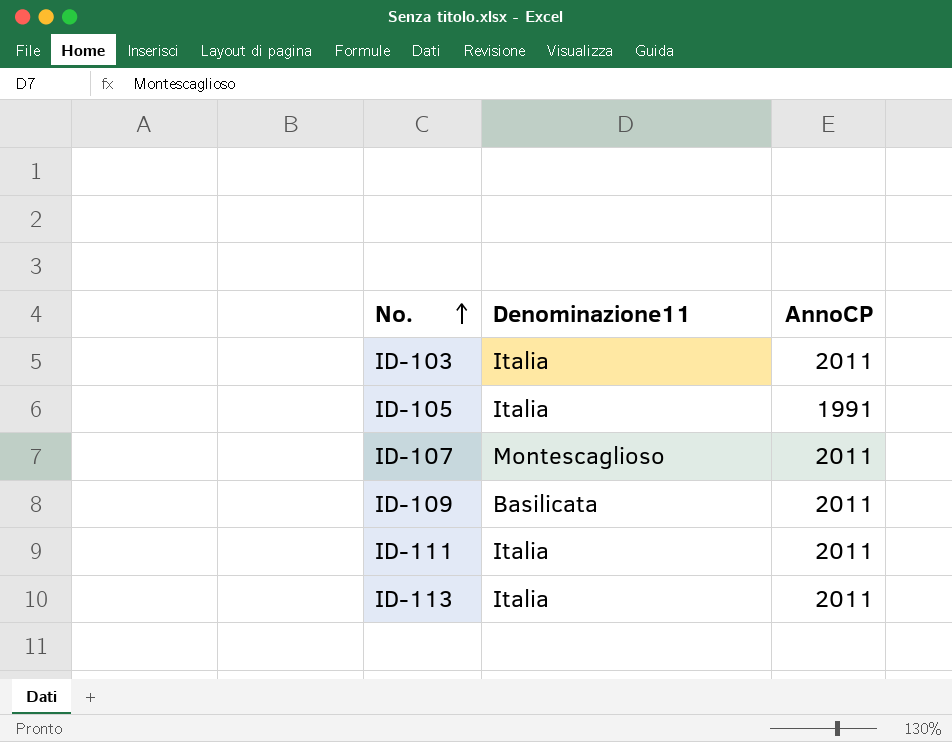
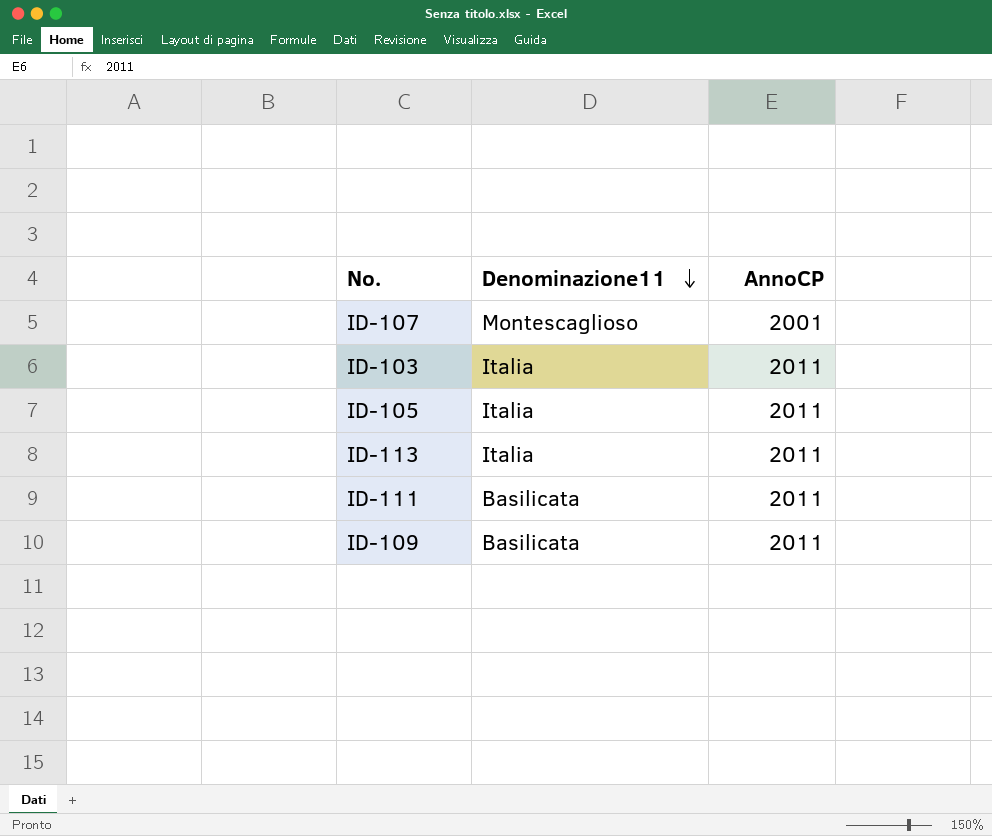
row order: No. ascending -> Denominazione11 descending
ID-107 | AnnoCP: 2011 -> 2001
ID-105 | AnnoCP: 1991 -> 2011
ID-111 | Denominazione11: Italia -> Basilicata

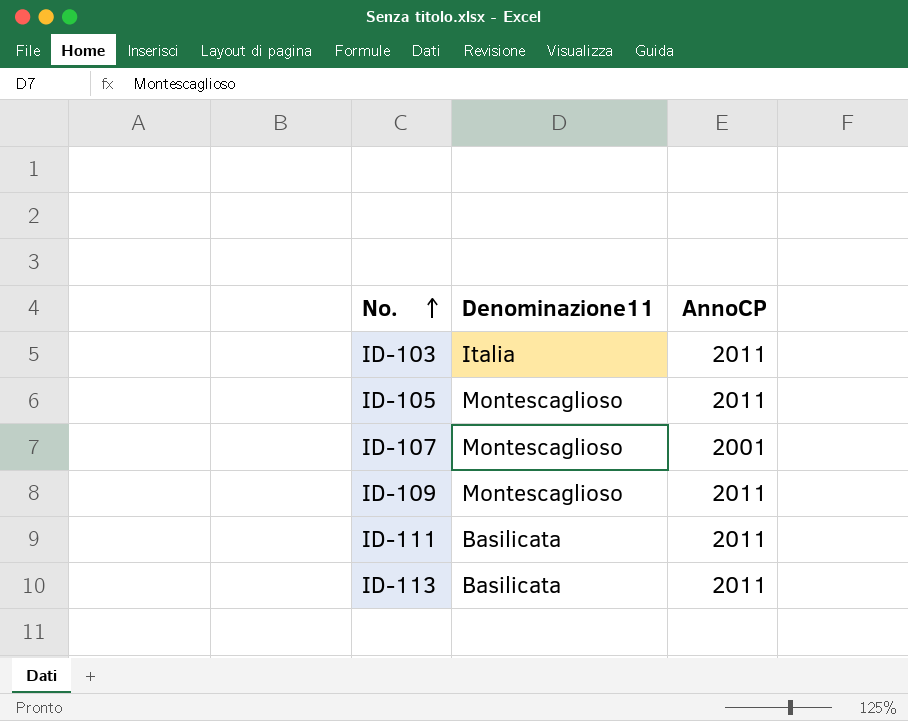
row order: Denominazione11 descending -> No. ascending
ID-105 | Denominazione11: Italia -> Montescaglioso
ID-109 | Denominazione11: Basilicata -> Montescaglioso
ID-113 | Denominazione11: Italia -> Basilicata

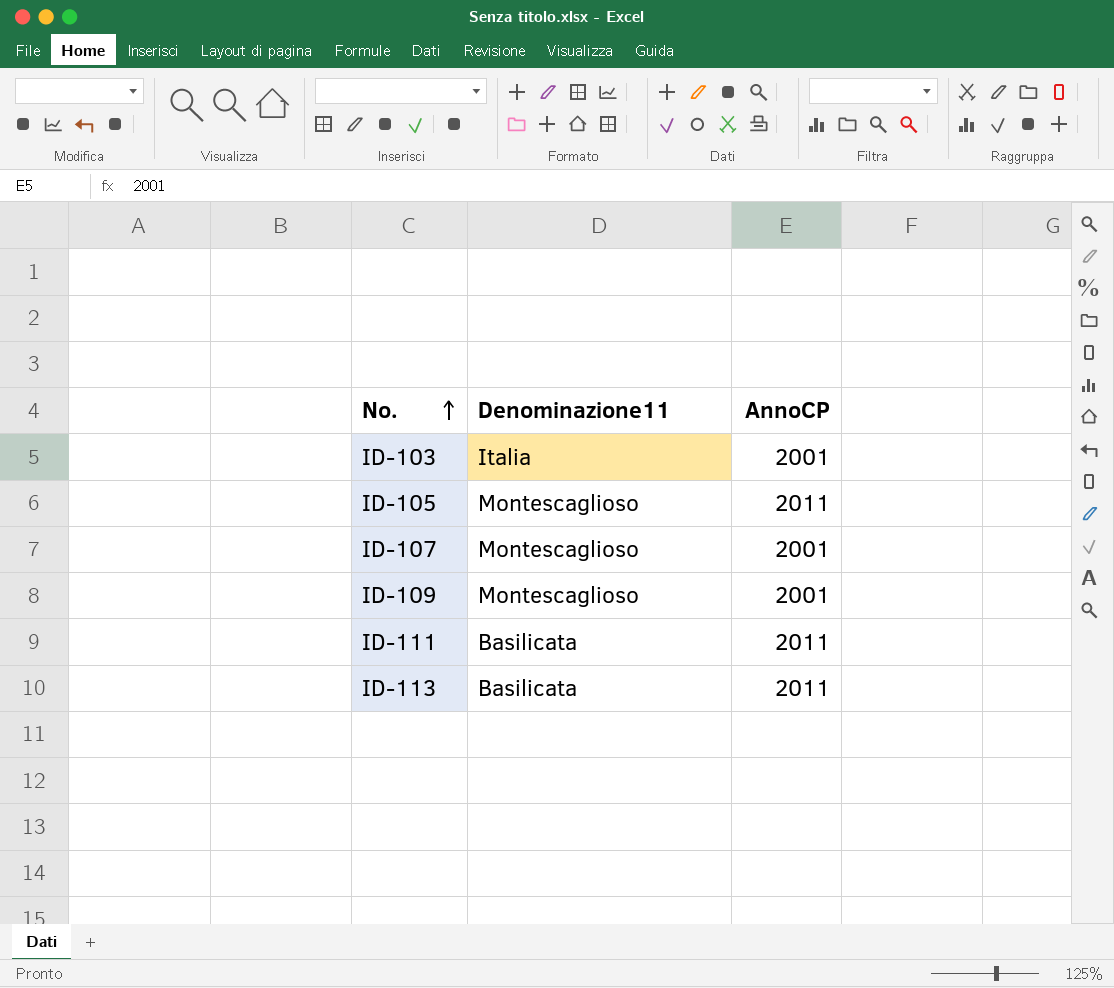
ID-103 | AnnoCP: 2011 -> 2001
ID-109 | AnnoCP: 2011 -> 2001

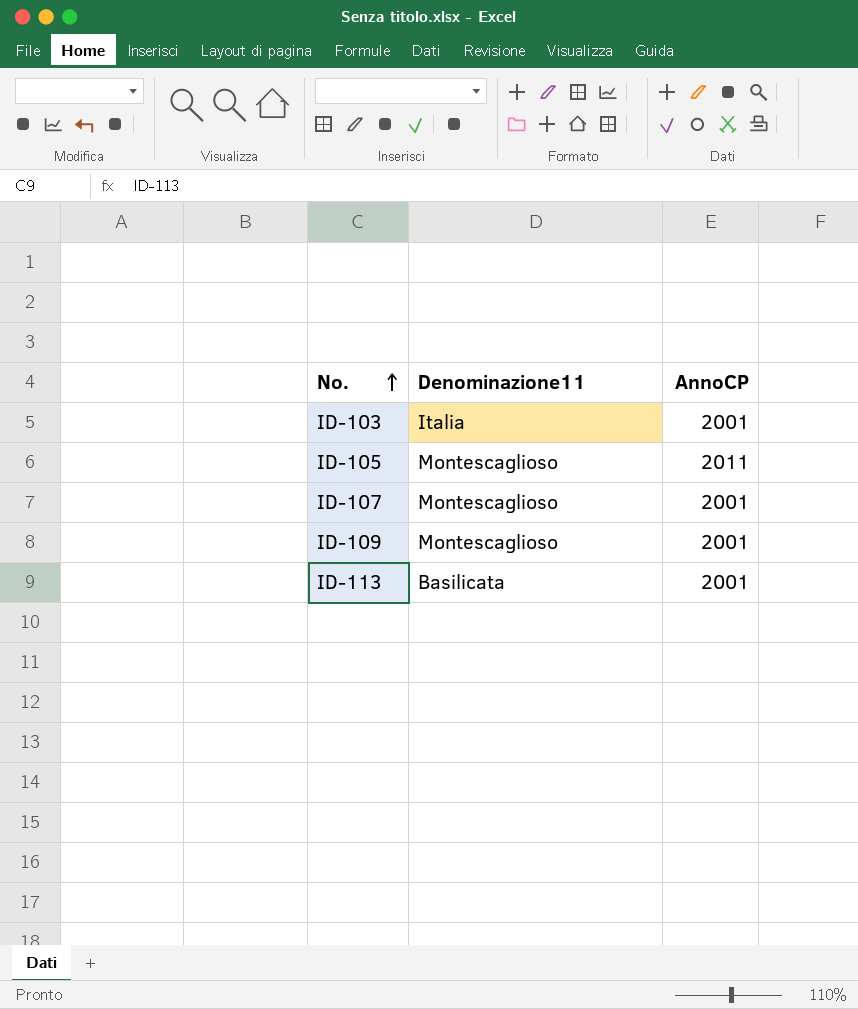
row ID-111: Basilicata | 2011 -> none
ID-113 | AnnoCP: 2011 -> 2001

